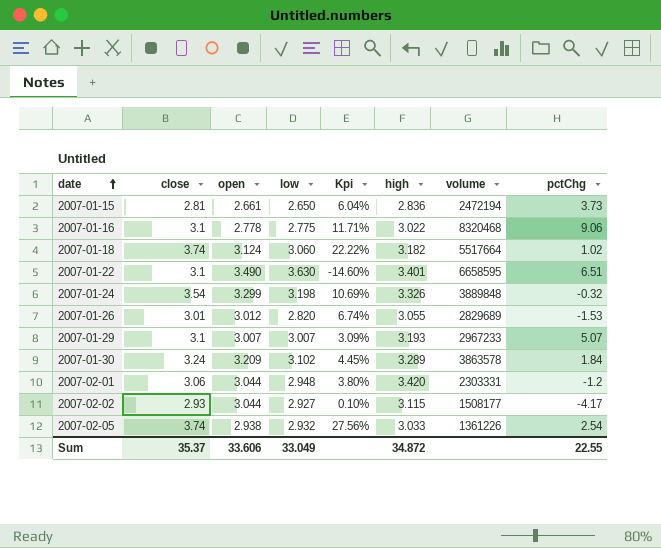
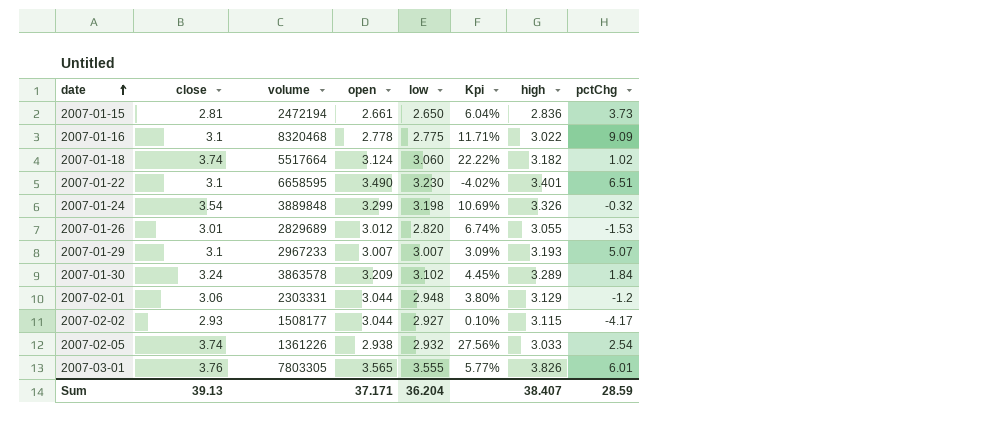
column volume | position: 7 -> 3
2007-01-16 | pctChg: 9.06 -> 9.09
2007-01-22 | low: 3.630 -> 3.230
2007-01-22 | Kpi: -14.60% -> -4.02%
2007-02-01 | high: 3.420 -> 3.129
row 2007-03-01: none -> 3.76 | 7803305 | 3.565 | 3.555 | 5.77% | 3.826 | 6.01
Sum | close: 35.37 -> 39.13
Sum | open: 33.606 -> 37.171
Sum | low: 33.049 -> 36.204
Sum | high: 34.872 -> 38.407
Sum | pctChg: 22.55 -> 28.59

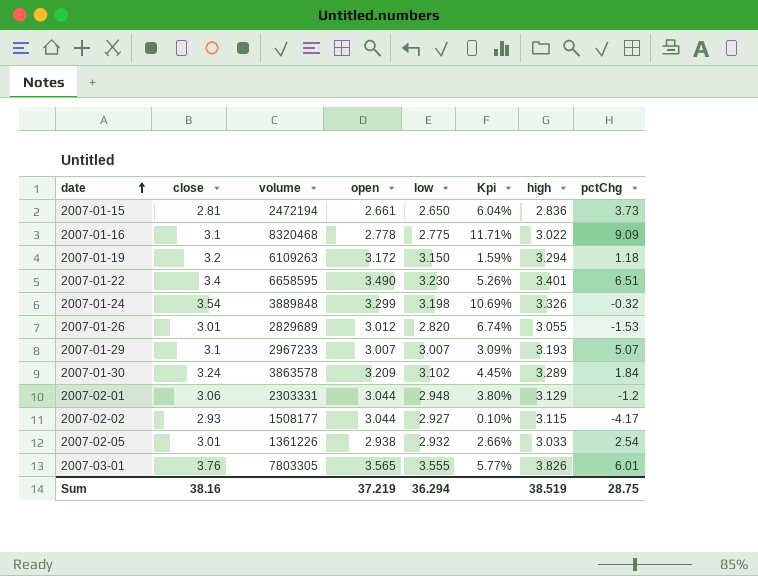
row 2007-01-18: 3.74 | 5517664 | 3.124 | 3.060 | 22.22% | 3.182 | 1.02 -> none
row 2007-01-19: none -> 3.2 | 6109263 | 3.172 | 3.150 | 1.59% | 3.294 | 1.18
2007-01-22 | close: 3.1 -> 3.4
2007-01-22 | Kpi: -4.02% -> 5.26%
2007-02-05 | close: 3.74 -> 3.01
2007-02-05 | Kpi: 27.56% -> 2.66%
Sum | close: 39.13 -> 38.16
Sum | open: 37.171 -> 37.219
Sum | low: 36.204 -> 36.294
Sum | high: 38.407 -> 38.519
Sum | pctChg: 28.59 -> 28.75

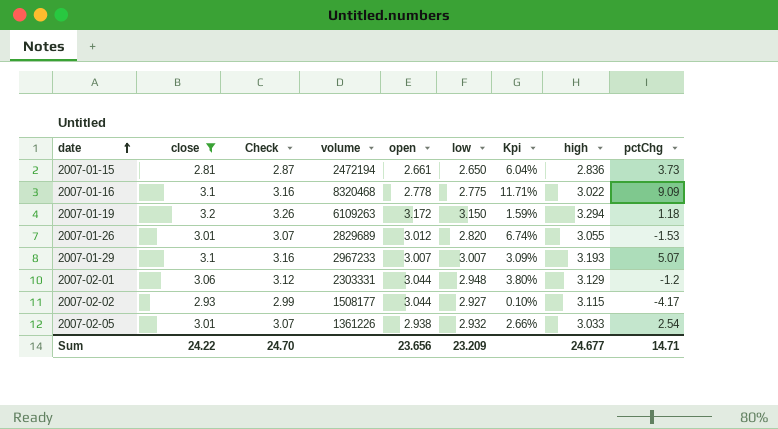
filter: none -> close <= 3.2
column Check | formula: none -> [close] * 1.02
Sum | close: 38.16 -> 24.22
Sum | open: 37.219 -> 23.656
Sum | low: 36.294 -> 23.209
Sum | high: 38.519 -> 24.677
Sum | pctChg: 28.75 -> 14.71

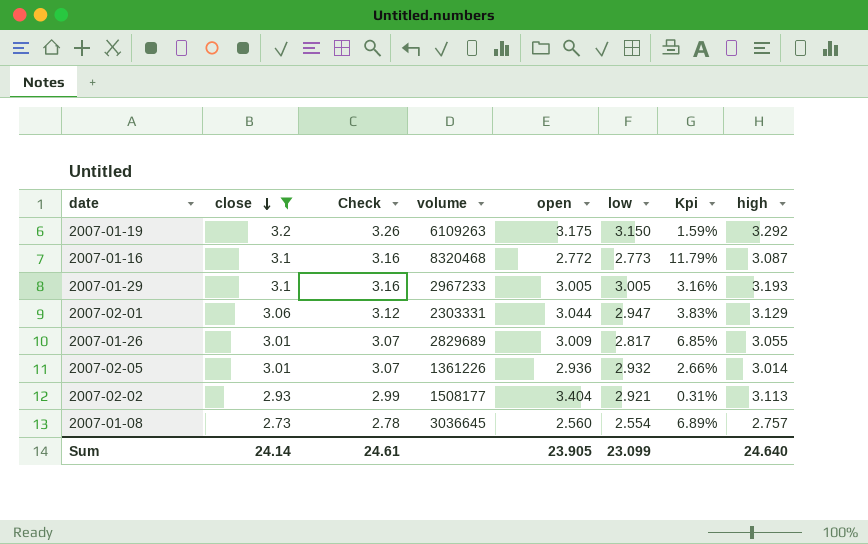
row order: date ascending -> close descending
column pctChg | position: 9 -> none
row 2007-01-15: 2.81 | 2.87 | 2472194 | 2.661 | 2.650 | 6.04% | 2.836 | 3.73 -> none
2007-01-19 | open: 3.172 -> 3.175
2007-01-19 | high: 3.294 -> 3.292
2007-01-16 | open: 2.778 -> 2.772
2007-01-16 | low: 2.775 -> 2.773
2007-01-16 | Kpi: 11.71% -> 11.79%
2007-01-16 | high: 3.022 -> 3.087
2007-01-29 | open: 3.007 -> 3.005
2007-01-29 | low: 3.007 -> 3.005
2007-01-29 | Kpi: 3.09% -> 3.16%
2007-02-01 | low: 2.948 -> 2.947
2007-02-01 | Kpi: 3.80% -> 3.83%
2007-01-26 | open: 3.012 -> 3.009
2007-01-26 | low: 2.820 -> 2.817
2007-01-26 | Kpi: 6.74% -> 6.85%
2007-02-05 | open: 2.938 -> 2.936
2007-02-05 | high: 3.033 -> 3.014
2007-02-02 | open: 3.044 -> 3.404
2007-02-02 | low: 2.927 -> 2.921
2007-02-02 | Kpi: 0.10% -> 0.31%
2007-02-02 | high: 3.115 -> 3.113
row 2007-01-08: none -> 2.73 | 2.78 | 3036645 | 2.560 | 2.554 | 6.89% | 2.757
Sum | close: 24.22 -> 24.14
Sum | Check: 24.70 -> 24.61
Sum | open: 23.656 -> 23.905
Sum | low: 23.209 -> 23.099
Sum | high: 24.677 -> 24.640

